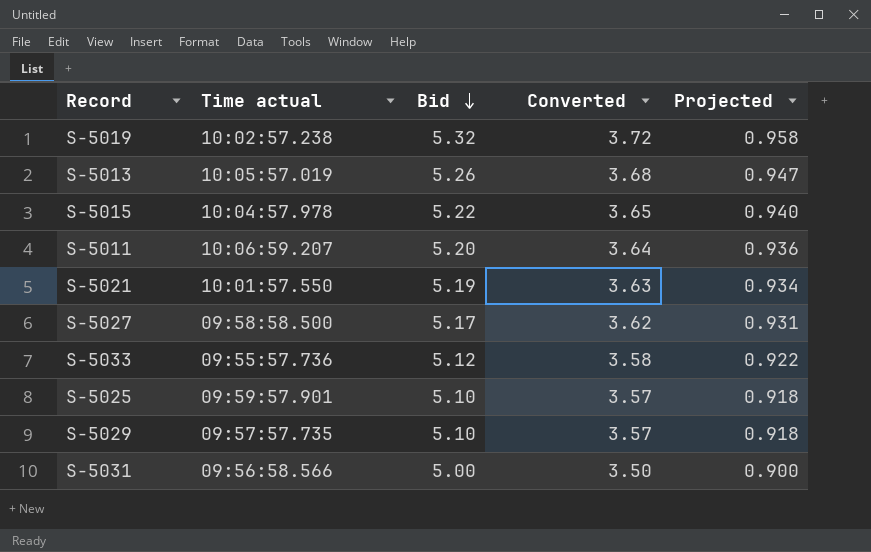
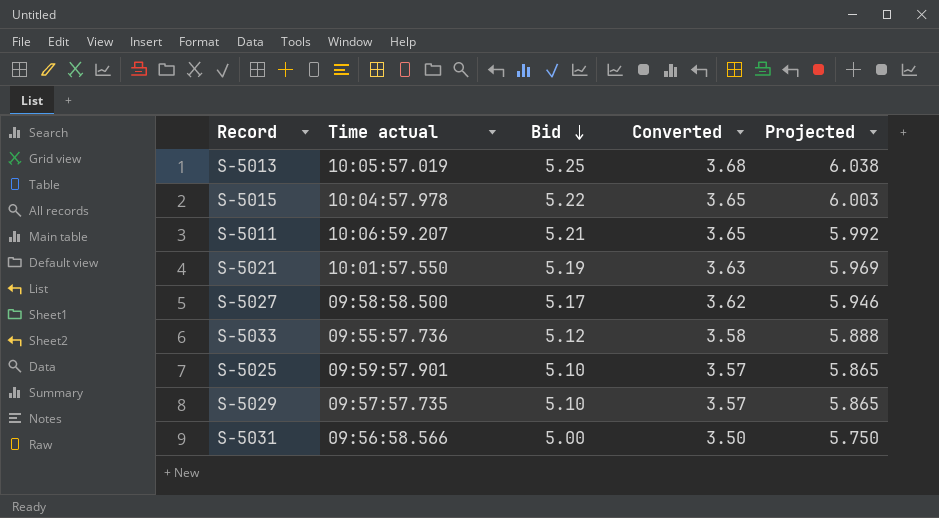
column Projected | formula: [Bid] * 0.18 -> [Bid] * 1.15
row S-5019: 10:02:57.238 | 5.32 | 3.72 | 0.958 -> none
S-5013 | Bid: 5.26 -> 5.25
S-5011 | Bid: 5.20 -> 5.21
S-5011 | Converted: 3.64 -> 3.65

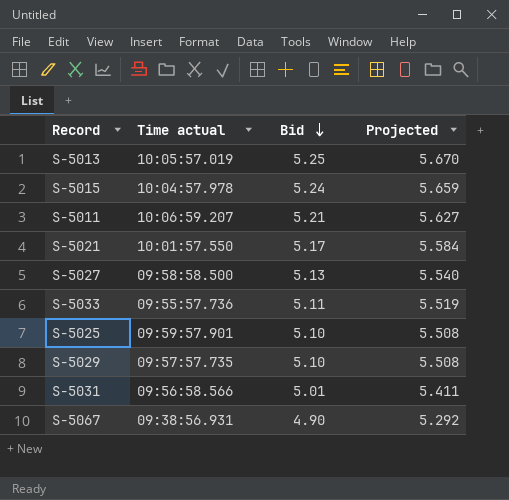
column Converted | formula: [Bid] * 0.7 -> none
column Projected | formula: [Bid] * 1.15 -> [Bid] * 1.08
S-5015 | Bid: 5.22 -> 5.24
S-5021 | Bid: 5.19 -> 5.17
S-5027 | Bid: 5.17 -> 5.13
S-5033 | Bid: 5.12 -> 5.11
S-5031 | Bid: 5.00 -> 5.01
row S-5067: none -> 09:38:56.931 | 4.90 | 5.292

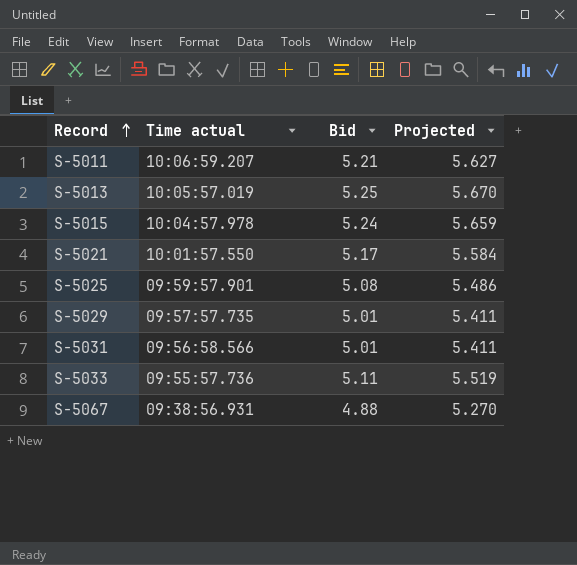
row order: Bid descending -> Record ascending
row S-5027: 09:58:58.500 | 5.13 | 5.540 -> none
S-5025 | Bid: 5.10 -> 5.08
S-5025 | Projected: 5.508 -> 5.486
S-5029 | Bid: 5.10 -> 5.01
S-5029 | Projected: 5.508 -> 5.411
S-5067 | Bid: 4.90 -> 4.88
S-5067 | Projected: 5.292 -> 5.270

